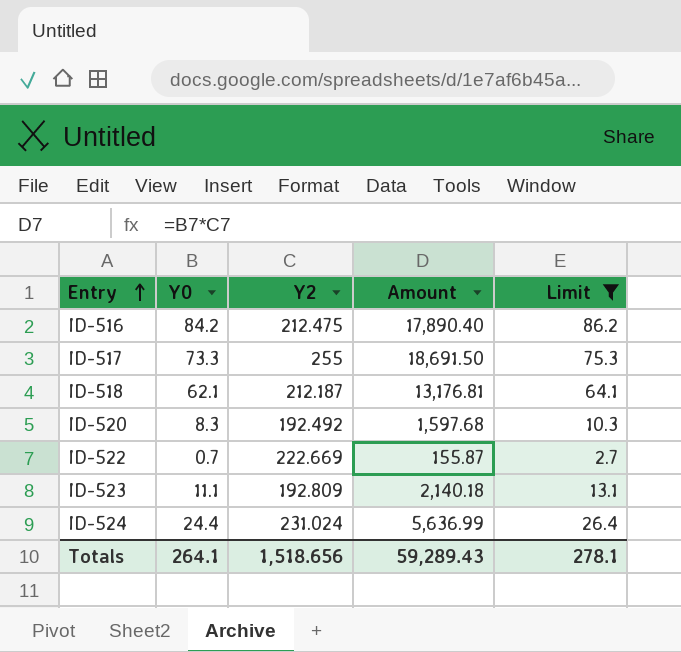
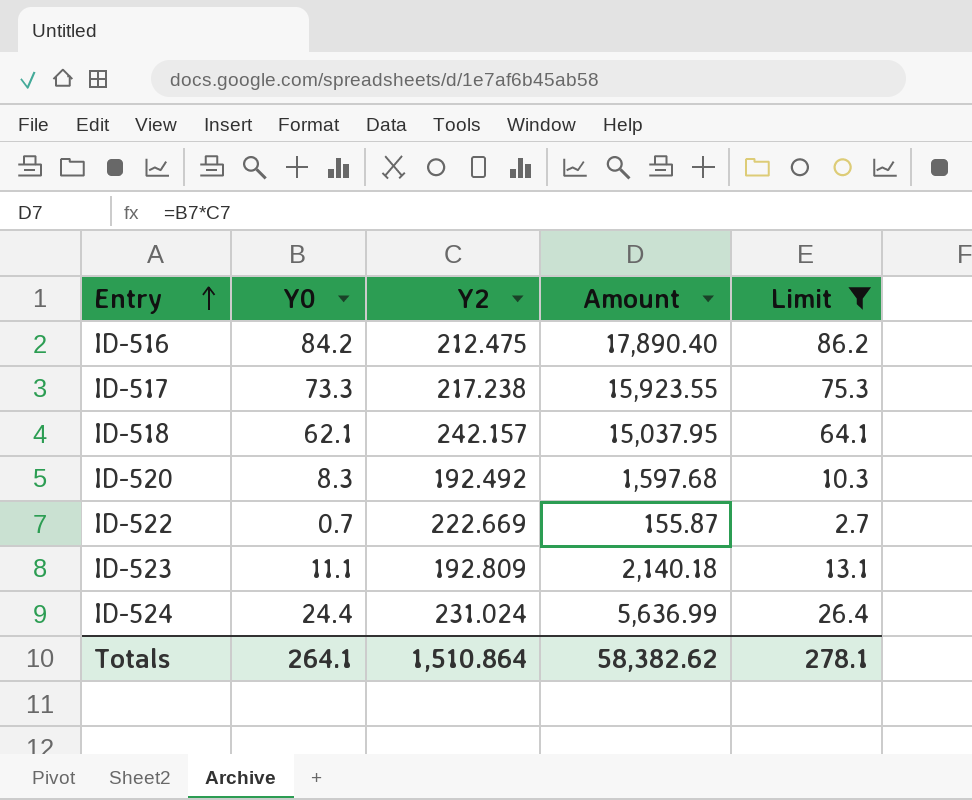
ID-517 | Y2: 255 -> 217.238
ID-517 | Amount: 18,691.50 -> 15,923.55
ID-518 | Y2: 212.187 -> 242.157
ID-518 | Amount: 13,176.81 -> 15,037.95
Totals | Y2: 1,518.656 -> 1,510.864
Totals | Amount: 59,289.43 -> 58,382.62

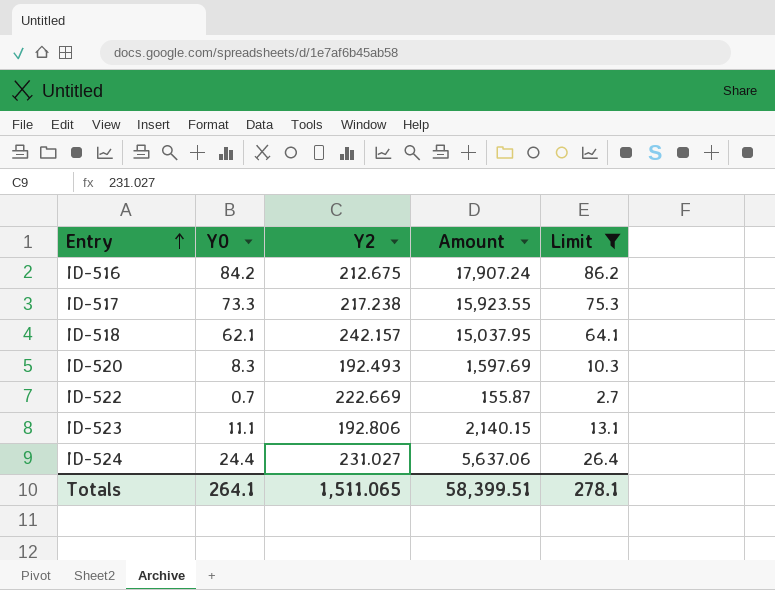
ID-516 | Y2: 212.475 -> 212.675
ID-516 | Amount: 17,890.40 -> 17,907.24
ID-520 | Y2: 192.492 -> 192.493
ID-520 | Amount: 1,597.68 -> 1,597.69
ID-523 | Y2: 192.809 -> 192.806
ID-523 | Amount: 2,140.18 -> 2,140.15
ID-524 | Y2: 231.024 -> 231.027
ID-524 | Amount: 5,636.99 -> 5,637.06
Totals | Y2: 1,510.864 -> 1,511.065
Totals | Amount: 58,382.62 -> 58,399.51

